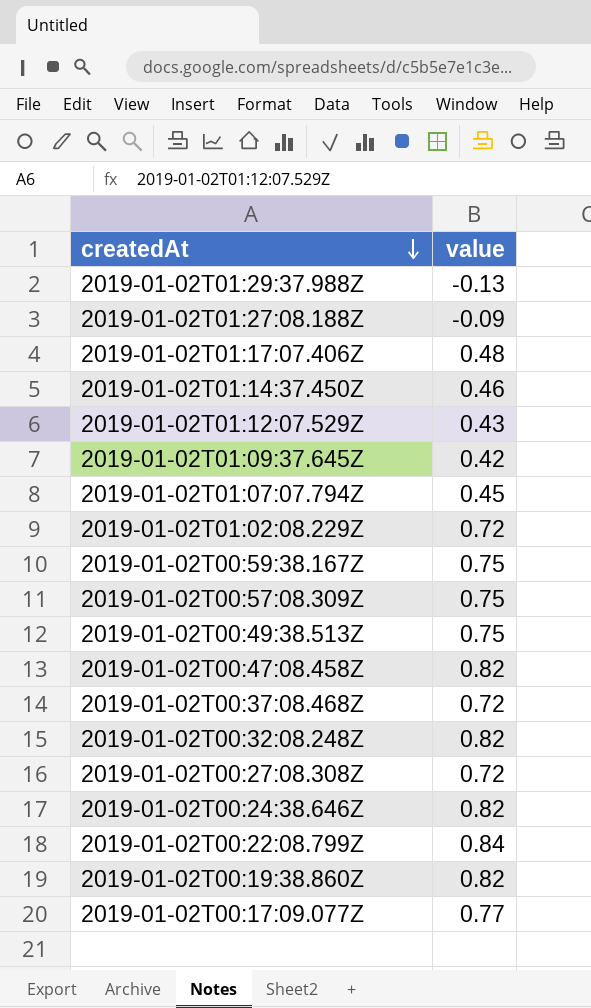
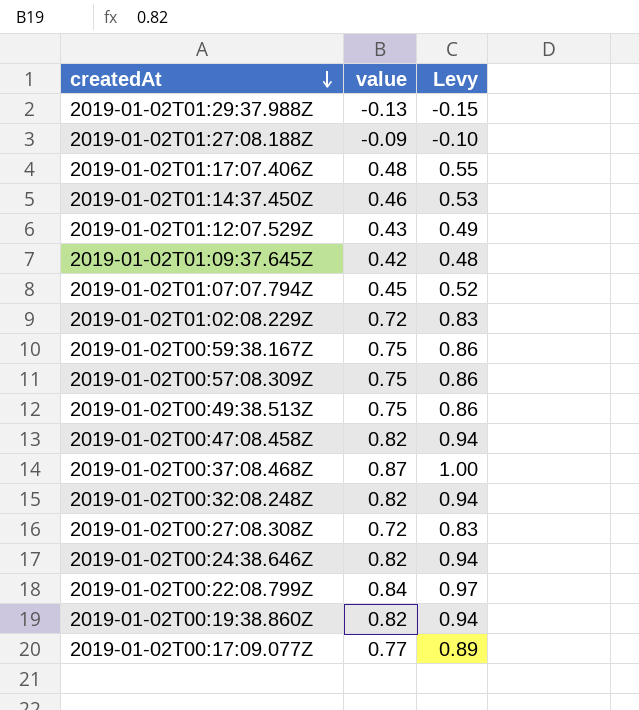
column Levy | formula: none -> [value] * 1.15
2019-01-02T00:37:08.468Z | value: 0.72 -> 0.87

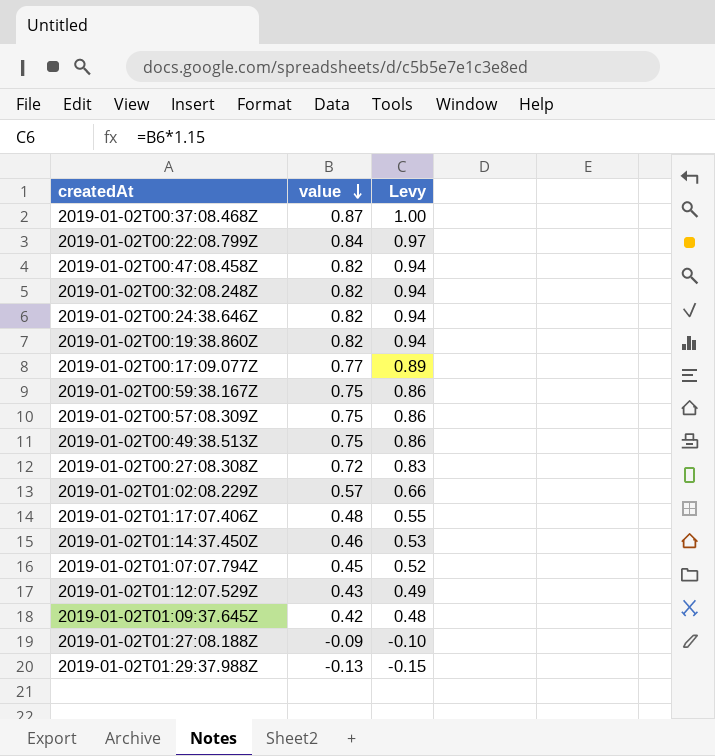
row order: createdAt descending -> value descending
2019-01-02T01:02:08.229Z | value: 0.72 -> 0.57
2019-01-02T01:02:08.229Z | Levy: 0.83 -> 0.66

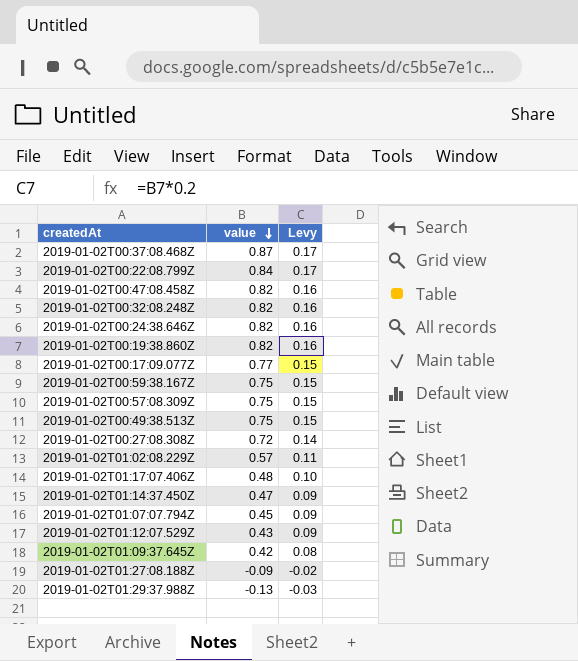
column Levy | formula: [value] * 1.15 -> [value] * 0.2
2019-01-02T01:14:37.450Z | value: 0.46 -> 0.47

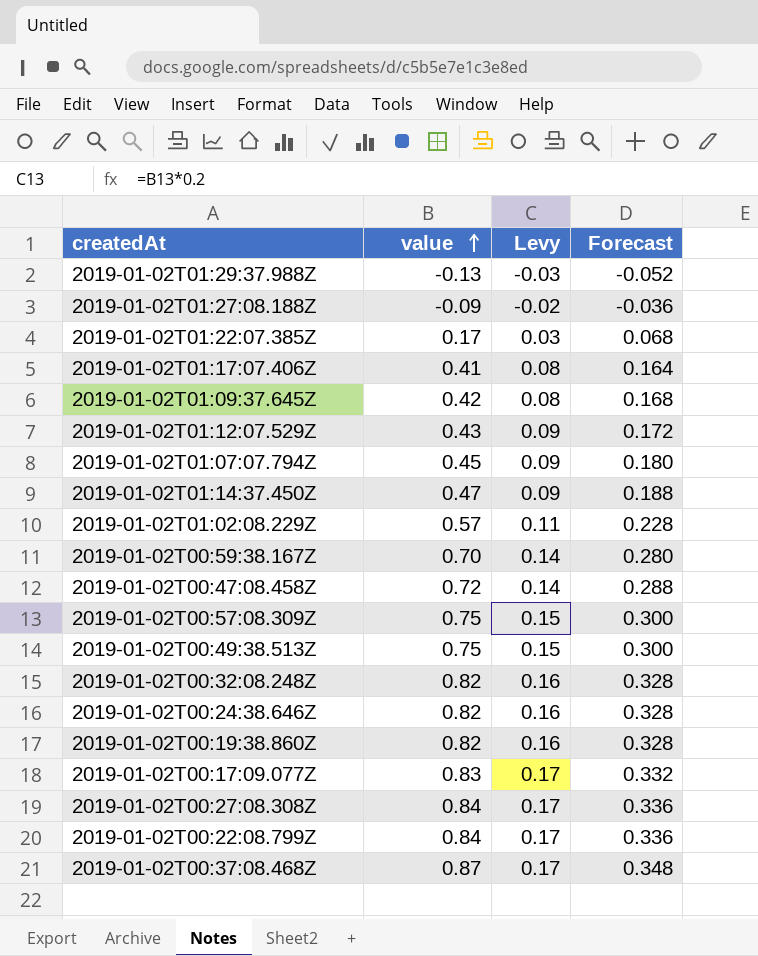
row order: value descending -> value ascending
column Forecast | formula: none -> [value] * 0.4
row 2019-01-02T01:22:07.385Z: none -> 0.17 | 0.03 | 0.068
2019-01-02T01:17:07.406Z | value: 0.48 -> 0.41
2019-01-02T01:17:07.406Z | Levy: 0.10 -> 0.08
2019-01-02T00:59:38.167Z | value: 0.75 -> 0.70
2019-01-02T00:59:38.167Z | Levy: 0.15 -> 0.14
2019-01-02T00:47:08.458Z | value: 0.82 -> 0.72
2019-01-02T00:47:08.458Z | Levy: 0.16 -> 0.14
2019-01-02T00:17:09.077Z | value: 0.77 -> 0.83
2019-01-02T00:17:09.077Z | Levy: 0.15 -> 0.17
2019-01-02T00:27:08.308Z | value: 0.72 -> 0.84
2019-01-02T00:27:08.308Z | Levy: 0.14 -> 0.17

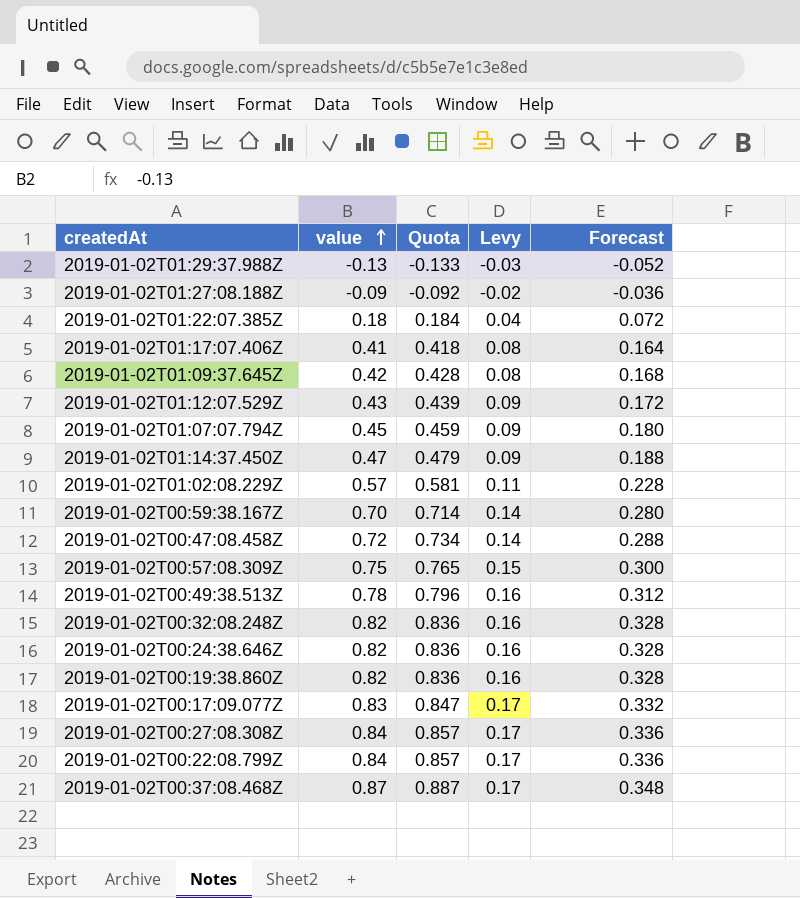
column Quota | formula: none -> [value] * 1.02
2019-01-02T01:22:07.385Z | value: 0.17 -> 0.18
2019-01-02T01:22:07.385Z | Levy: 0.03 -> 0.04
2019-01-02T01:22:07.385Z | Forecast: 0.068 -> 0.072
2019-01-02T00:49:38.513Z | value: 0.75 -> 0.78
2019-01-02T00:49:38.513Z | Levy: 0.15 -> 0.16
2019-01-02T00:49:38.513Z | Forecast: 0.300 -> 0.312

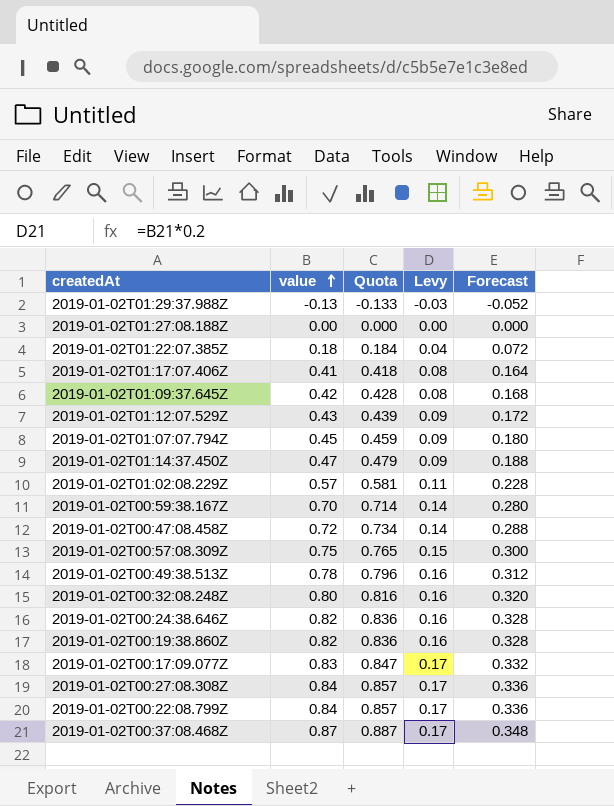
2019-01-02T01:27:08.188Z | value: -0.09 -> 0.00
2019-01-02T01:27:08.188Z | Quota: -0.092 -> 0.000
2019-01-02T01:27:08.188Z | Levy: -0.02 -> 0.00
2019-01-02T01:27:08.188Z | Forecast: -0.036 -> 0.000
2019-01-02T00:32:08.248Z | value: 0.82 -> 0.80
2019-01-02T00:32:08.248Z | Quota: 0.836 -> 0.816
2019-01-02T00:32:08.248Z | Forecast: 0.328 -> 0.320

